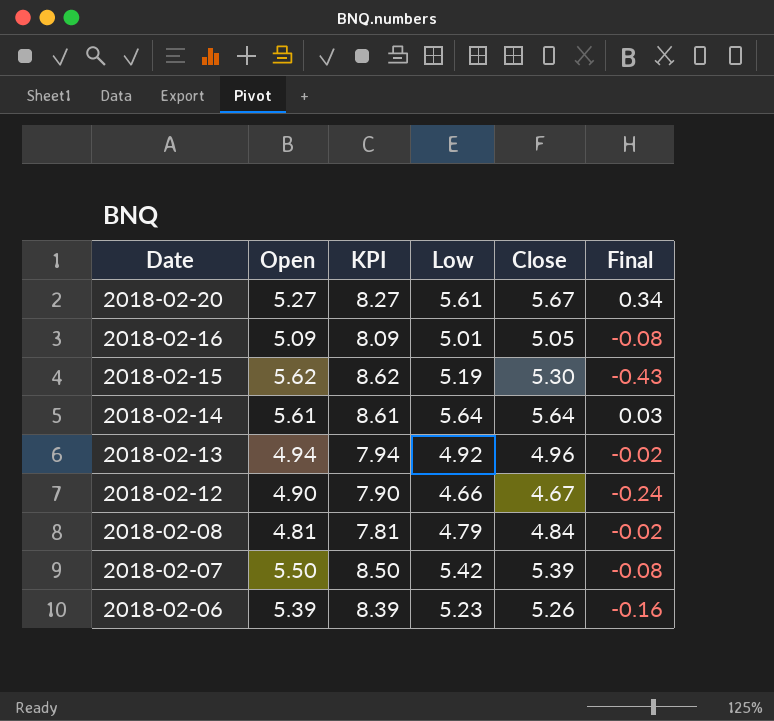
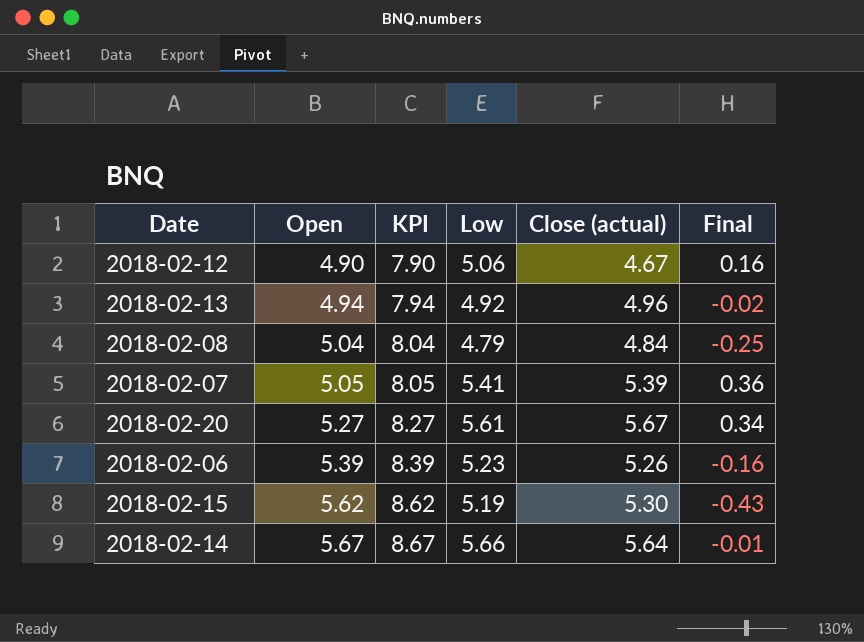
row order: Date descending -> Open ascending
column name: Close -> Close (actual)
row 2018-02-16: 5.09 | 8.09 | 5.01 | 5.05 | -0.08 -> none
2018-02-12 | Low: 4.66 -> 5.06
2018-02-12 | Final: -0.24 -> 0.16
2018-02-08 | Open: 4.81 -> 5.04
2018-02-08 | KPI: 7.81 -> 8.04
2018-02-08 | Final: -0.02 -> -0.25
2018-02-07 | Open: 5.50 -> 5.05
2018-02-07 | KPI: 8.50 -> 8.05
2018-02-07 | Low: 5.42 -> 5.41
2018-02-07 | Final: -0.08 -> 0.36
2018-02-14 | Open: 5.61 -> 5.67
2018-02-14 | KPI: 8.61 -> 8.67
2018-02-14 | Low: 5.64 -> 5.66
2018-02-14 | Final: 0.03 -> -0.01

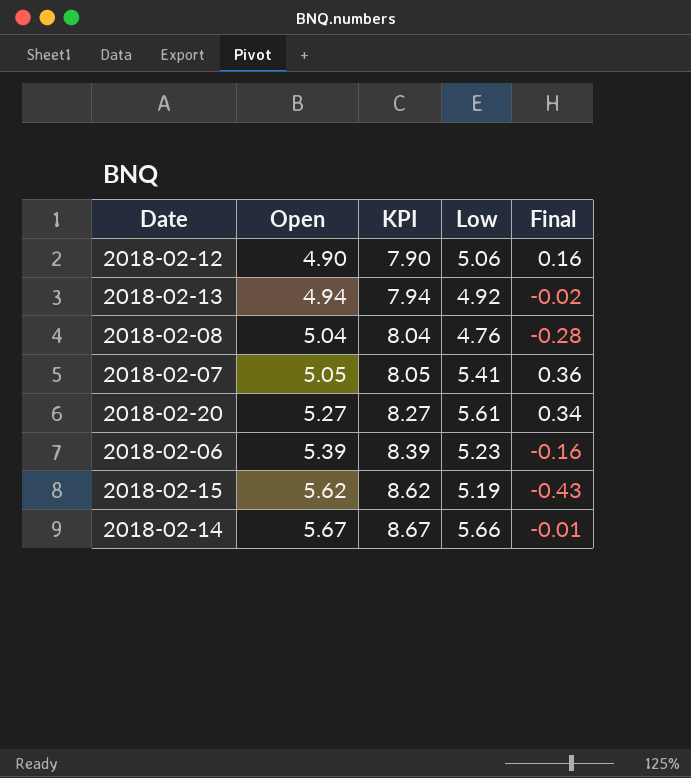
column Close (actual) | position: 5 -> none
2018-02-08 | Low: 4.79 -> 4.76
2018-02-08 | Final: -0.25 -> -0.28

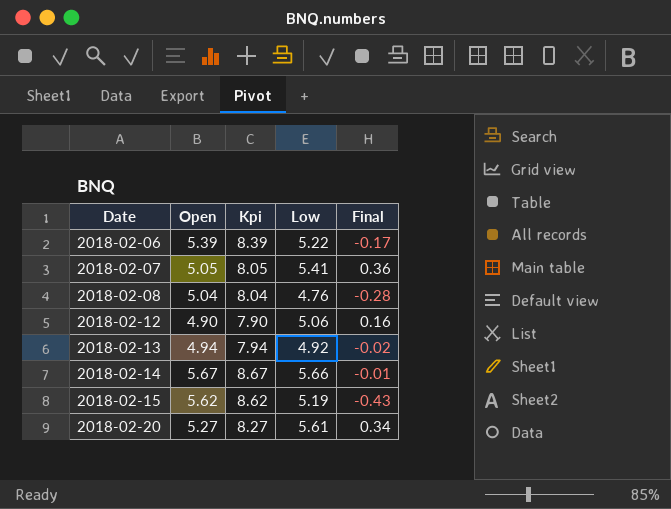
row order: Open ascending -> Date ascending
column name: KPI -> Kpi
2018-02-06 | Low: 5.23 -> 5.22
2018-02-06 | Final: -0.16 -> -0.17

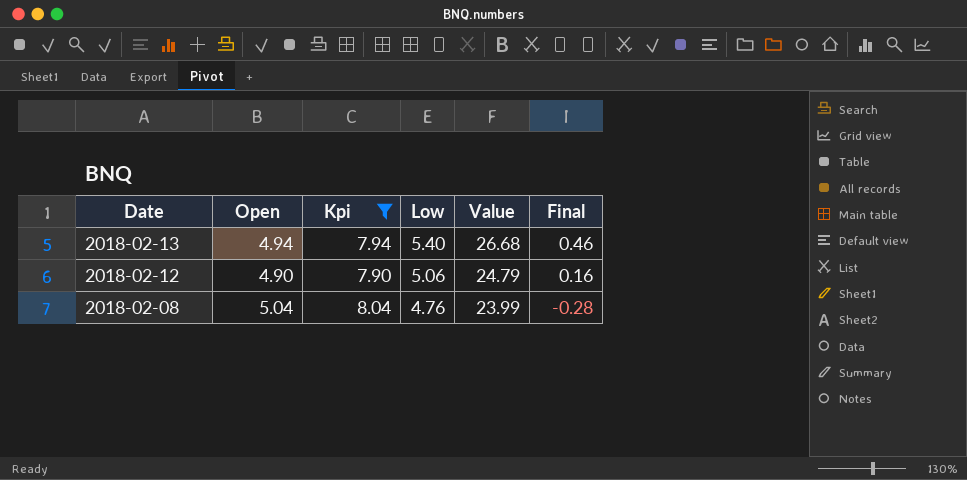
filter: none -> Kpi <= 8.04
row order: Date ascending -> Date descending
column Value | formula: none -> [Open] * [Low]
2018-02-13 | Low: 4.92 -> 5.40
2018-02-13 | Final: -0.02 -> 0.46

